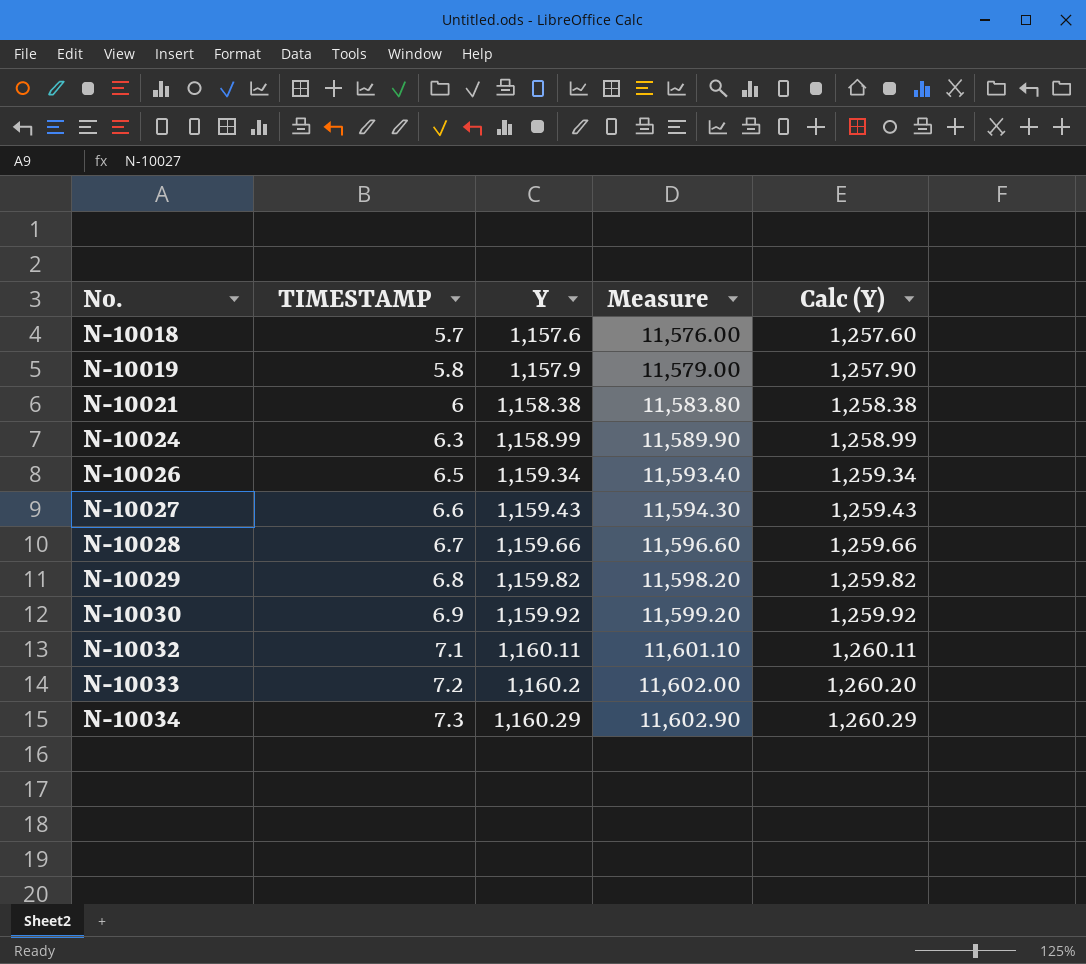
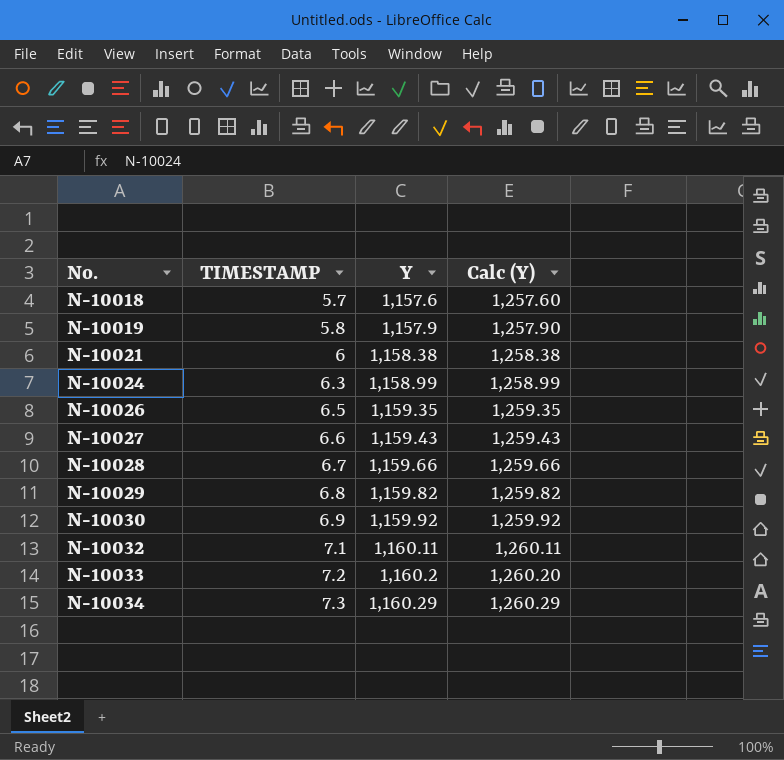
column Measure | formula: [Y] * 10 -> none
N-10026 | Y: 1,159.34 -> 1,159.35
N-10026 | Calc (Y): 1,259.34 -> 1,259.35

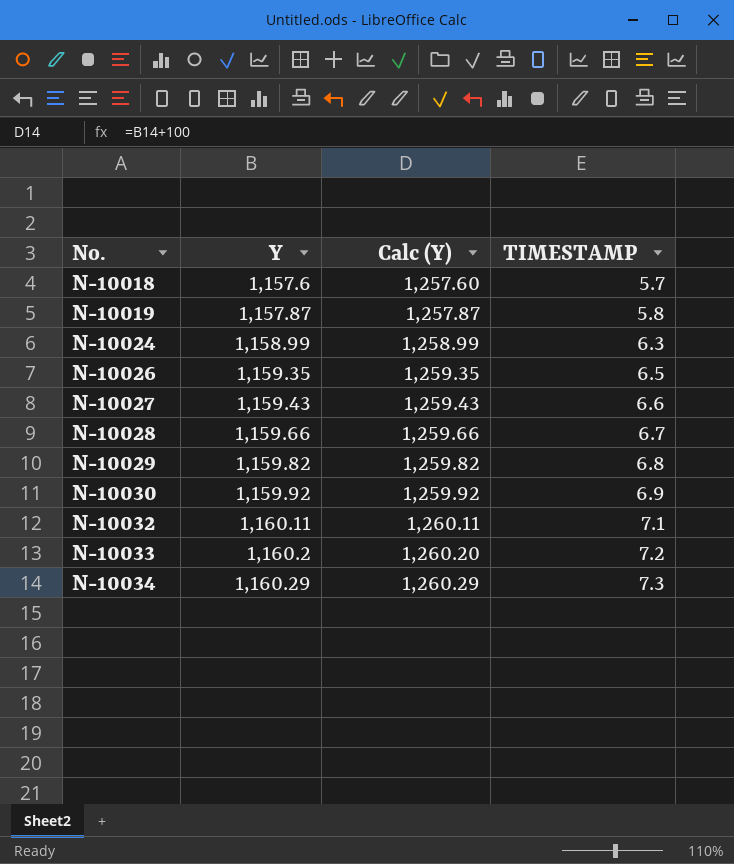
column TIMESTAMP | position: 2 -> 4
row N-10021: 6 | 1,158.38 | 1,258.38 -> none
N-10019 | Y: 1,157.9 -> 1,157.87
N-10019 | Calc (Y): 1,257.90 -> 1,257.87

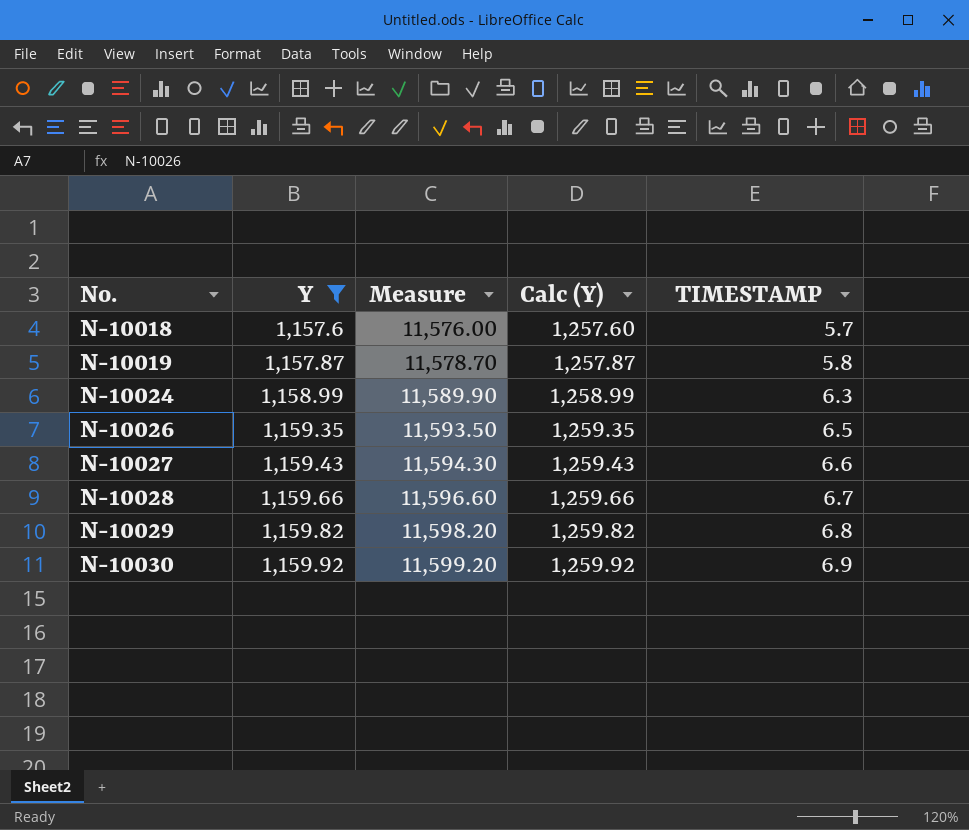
filter: none -> Y <= 1,159.92
column Measure | formula: none -> [Y] * 10

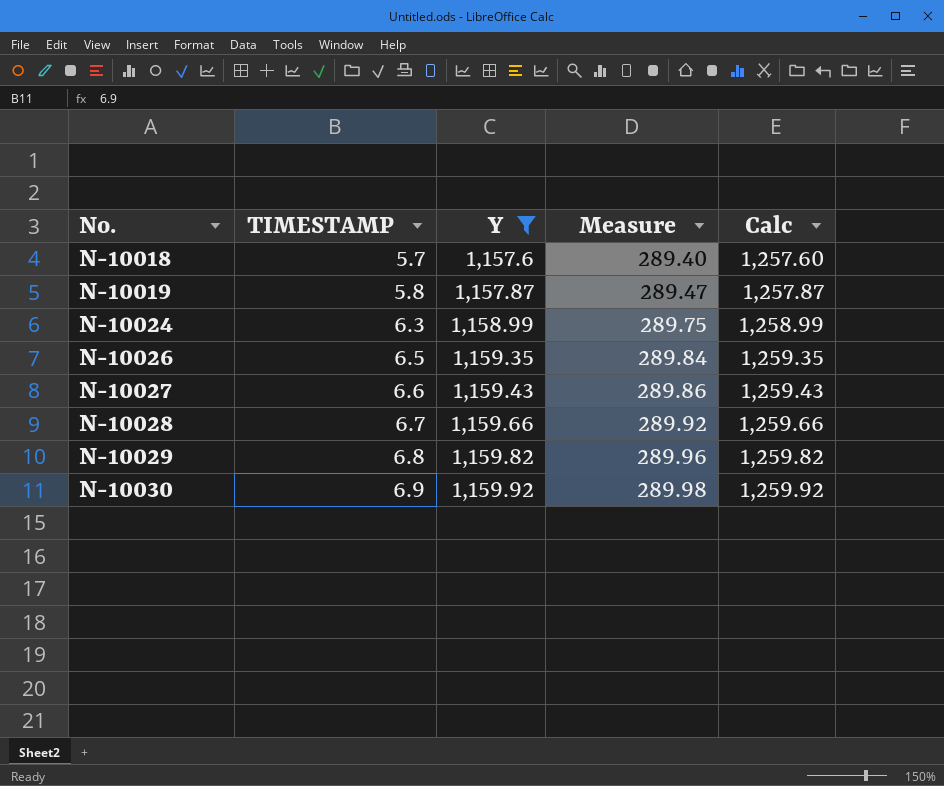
column TIMESTAMP | position: 5 -> 2
column Measure | formula: [Y] * 10 -> [Y] * 0.25
column name: Calc (Y) -> Calc

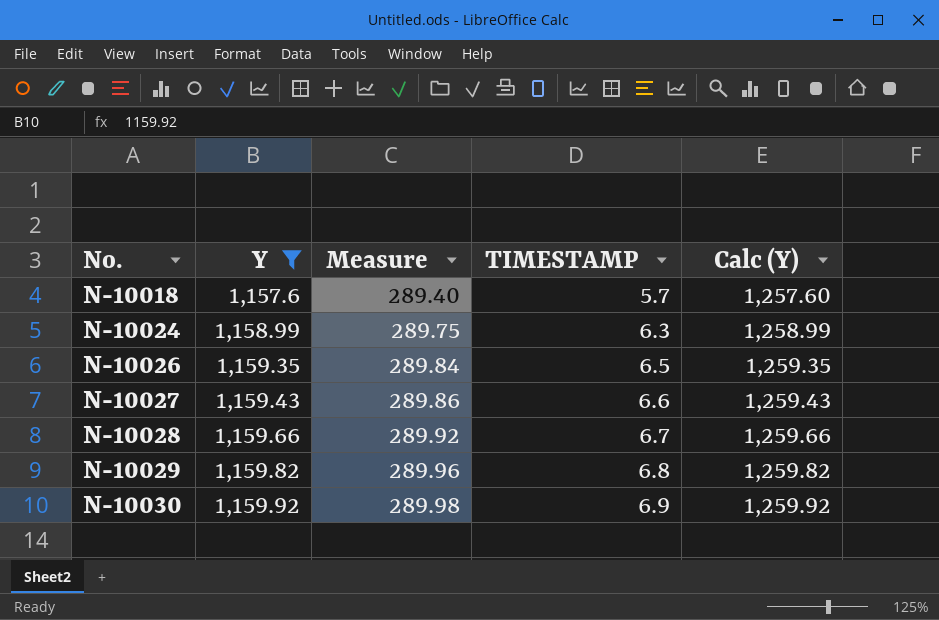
column TIMESTAMP | position: 2 -> 4
column name: Calc -> Calc (Y)
row N-10019: 5.8 | 1,157.87 | 289.47 | 1,257.87 -> none

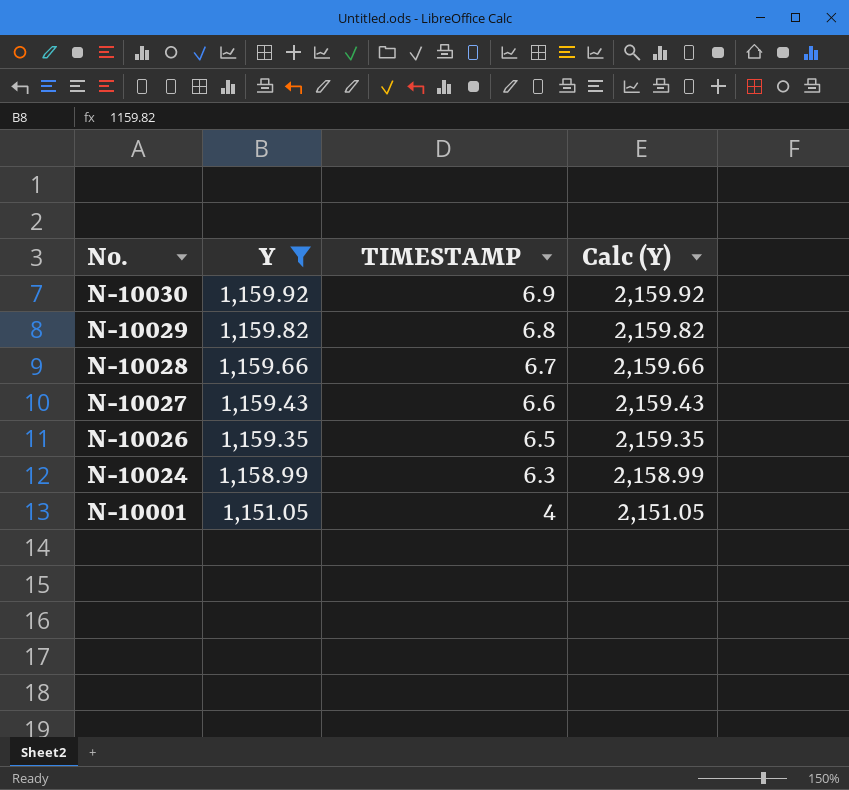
row order: No. ascending -> No. descending
column Measure | formula: [Y] * 0.25 -> none
column Calc (Y) | formula: [Y] + 100 -> [Y] + 1000
row N-10018: 1,157.6 | 289.40 | 5.7 | 1,257.60 -> none
row N-10001: none -> 1,151.05 | 4 | 2,151.05

